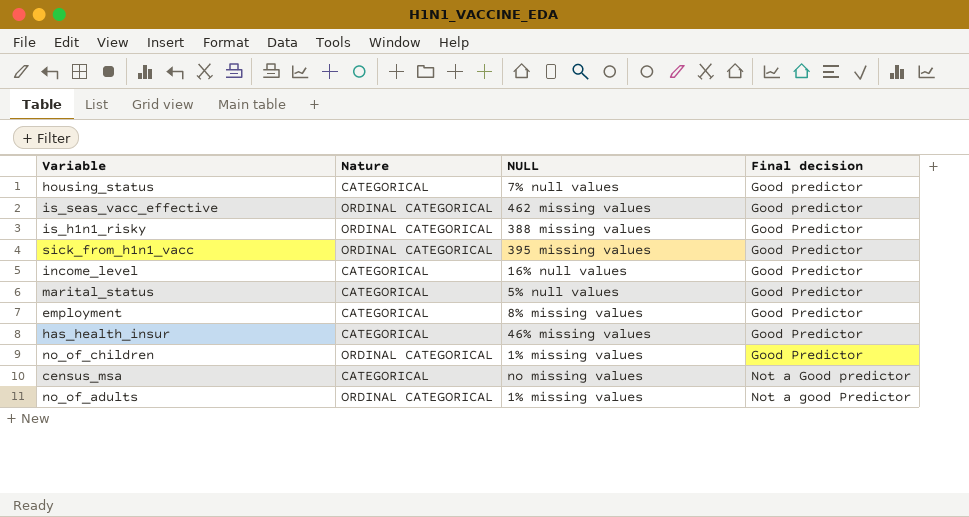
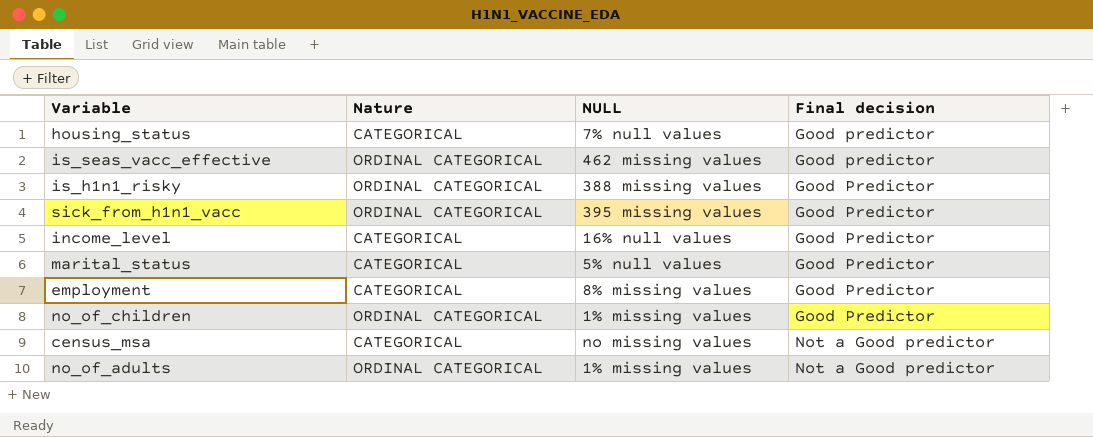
row has_health_insur: CATEGORICAL | 46% missing values | Good Predictor -> none
no_of_adults | Final decision: Not a good Predictor -> Not a Good predictor

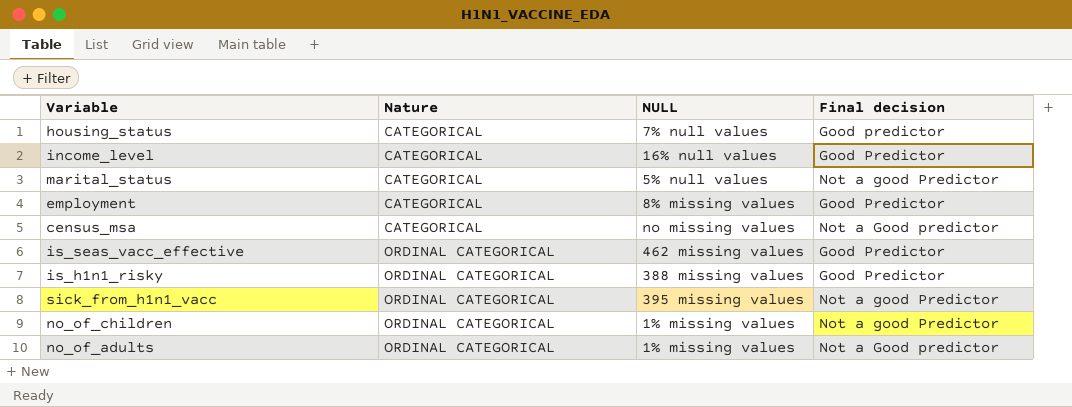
row order: Final decision ascending -> Nature ascending
marital_status | Final decision: Good Predictor -> Not a good Predictor
is_seas_vacc_effective | Final decision: Good predictor -> Good Predictor
sick_from_h1n1_vacc | Final decision: Good Predictor -> Not a good Predictor
no_of_children | Final decision: Good Predictor -> Not a good Predictor

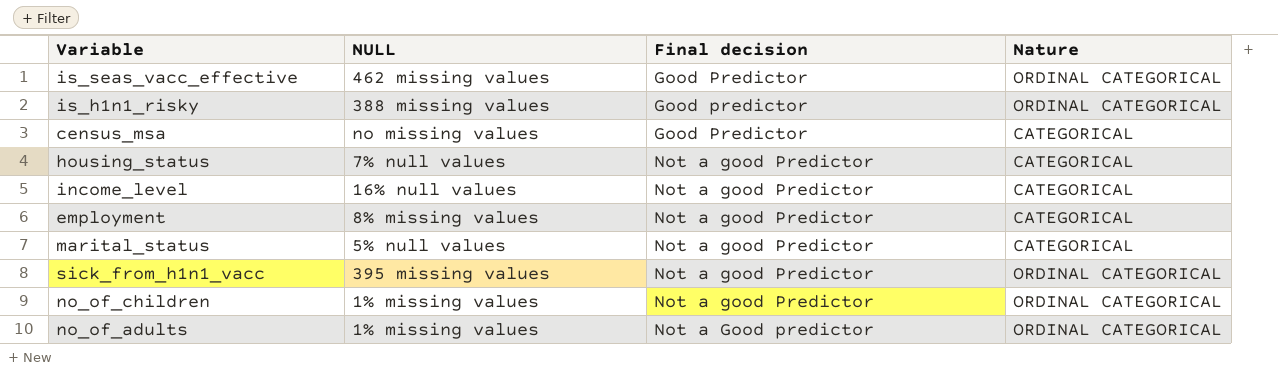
row order: Nature ascending -> Final decision ascending
column Nature | position: 2 -> 4
is_h1n1_risky | Final decision: Good Predictor -> Good predictor
census_msa | Final decision: Not a Good predictor -> Good Predictor
housing_status | Final decision: Good predictor -> Not a good Predictor
income_level | Final decision: Good Predictor -> Not a good Predictor
employment | Final decision: Good Predictor -> Not a good Predictor

